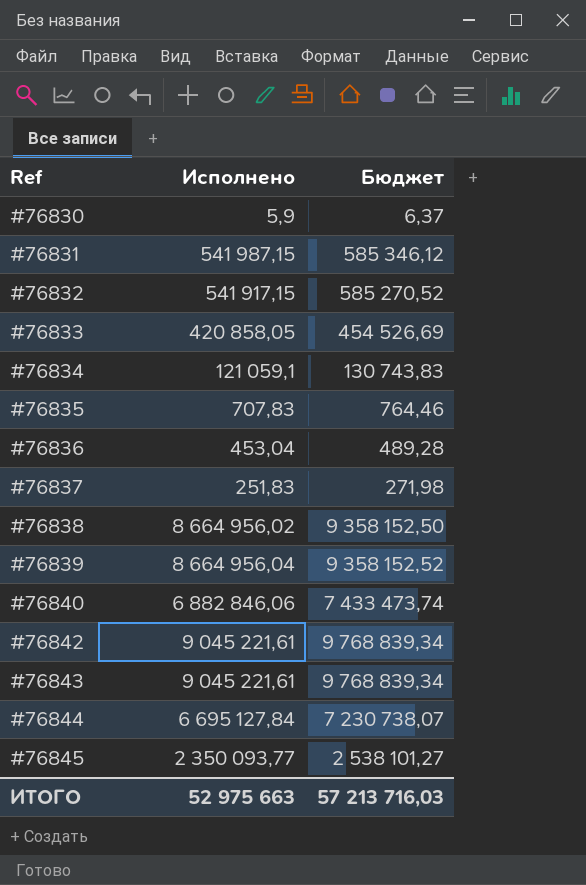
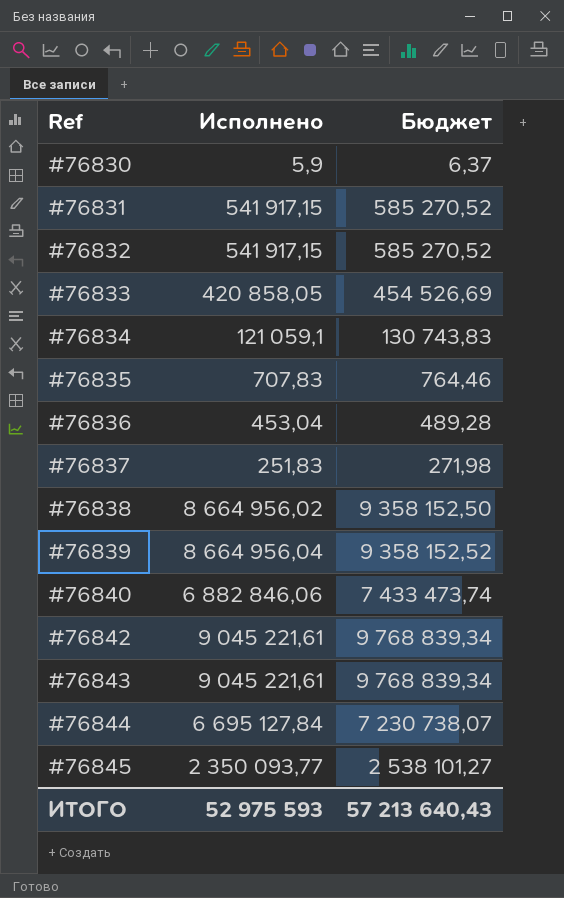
#76831 | Исполнено: 541 987,15 -> 541 917,15
#76831 | Бюджет: 585 346,12 -> 585 270,52
ИТОГО | Исполнено: 52 975 663 -> 52 975 593
ИТОГО | Бюджет: 57 213 716,03 -> 57 213 640,43

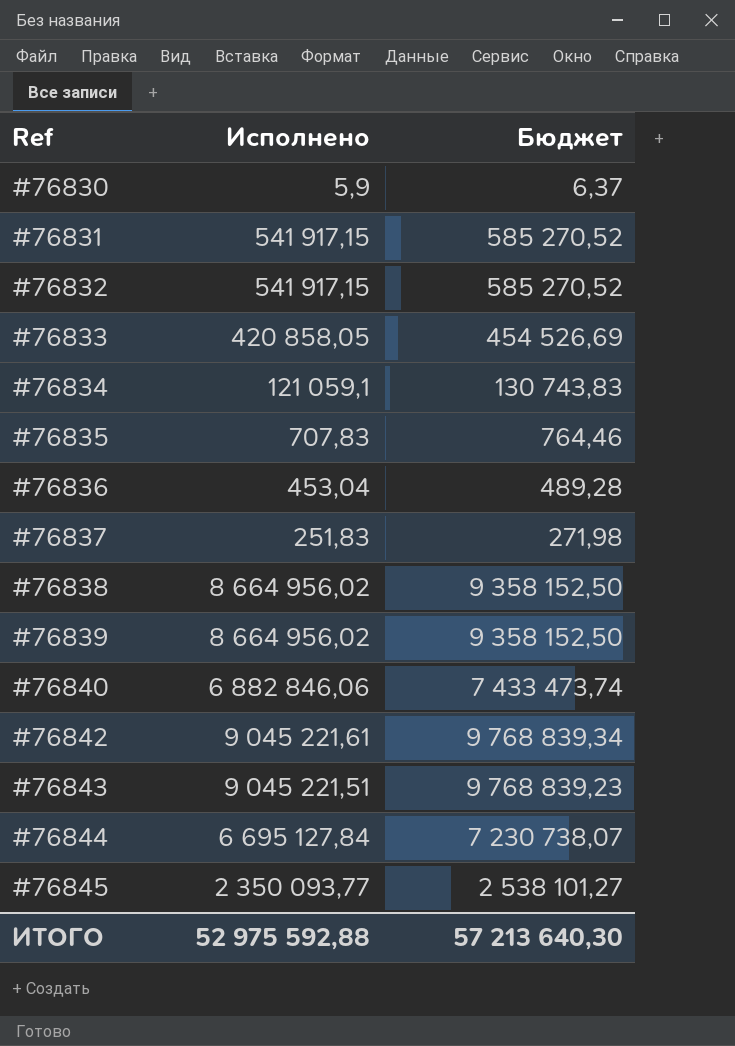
#76839 | Исполнено: 8 664 956,04 -> 8 664 956,02
#76839 | Бюджет: 9 358 152,52 -> 9 358 152,50
#76843 | Исполнено: 9 045 221,61 -> 9 045 221,51
#76843 | Бюджет: 9 768 839,34 -> 9 768 839,23
ИТОГО | Исполнено: 52 975 593 -> 52 975 592,88
ИТОГО | Бюджет: 57 213 640,43 -> 57 213 640,30

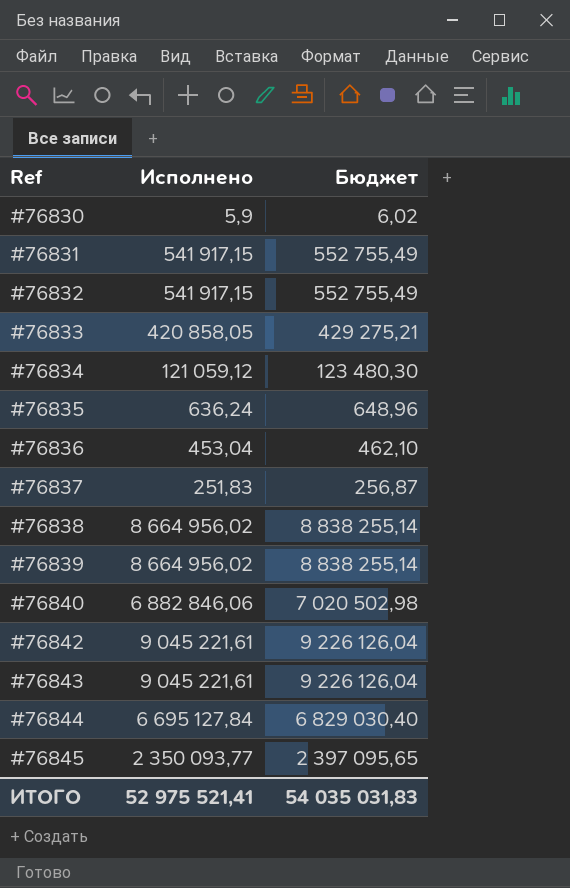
column Бюджет | formula: [Исполнено] * 1,08 -> [Исполнено] * 1,02
#76834 | Исполнено: 121 059,1 -> 121 059,12
#76835 | Исполнено: 707,83 -> 636,24
#76843 | Исполнено: 9 045 221,51 -> 9 045 221,61
ИТОГО | Исполнено: 52 975 592,88 -> 52 975 521,41
ИТОГО | Бюджет: 57 213 640,30 -> 54 035 031,83

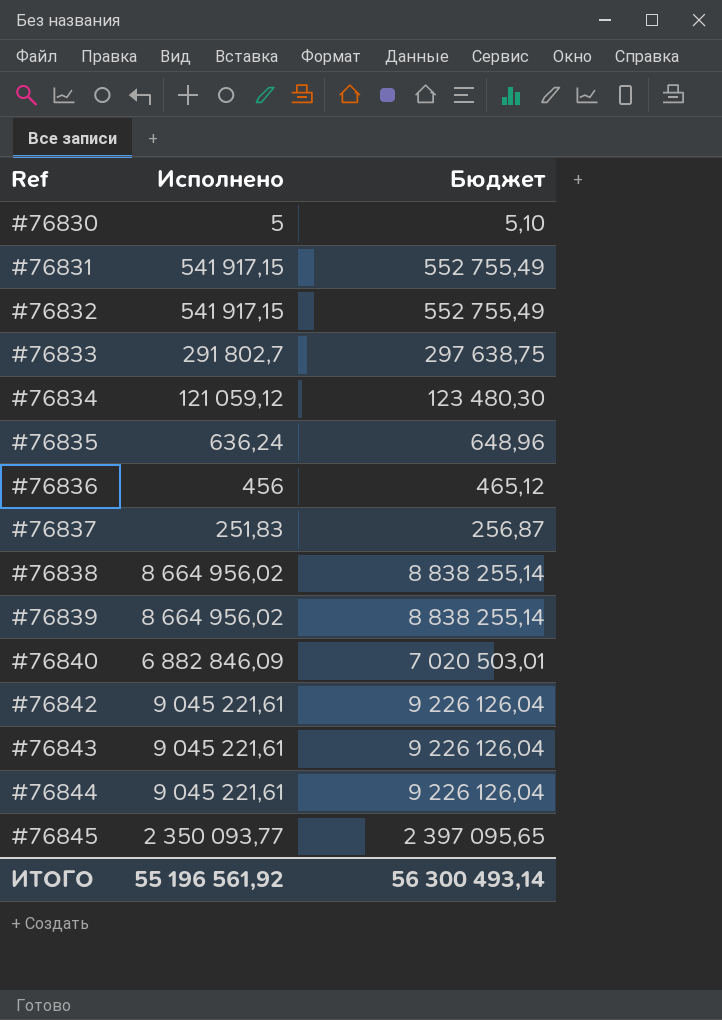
#76830 | Исполнено: 5,9 -> 5
#76830 | Бюджет: 6,02 -> 5,10
#76833 | Исполнено: 420 858,05 -> 291 802,7
#76833 | Бюджет: 429 275,21 -> 297 638,75
#76836 | Исполнено: 453,04 -> 456
#76836 | Бюджет: 462,10 -> 465,12
#76840 | Исполнено: 6 882 846,06 -> 6 882 846,09
#76840 | Бюджет: 7 020 502,98 -> 7 020 503,01
#76844 | Исполнено: 6 695 127,84 -> 9 045 221,61
#76844 | Бюджет: 6 829 030,40 -> 9 226 126,04
ИТОГО | Исполнено: 52 975 521,41 -> 55 196 561,92
ИТОГО | Бюджет: 54 035 031,83 -> 56 300 493,14

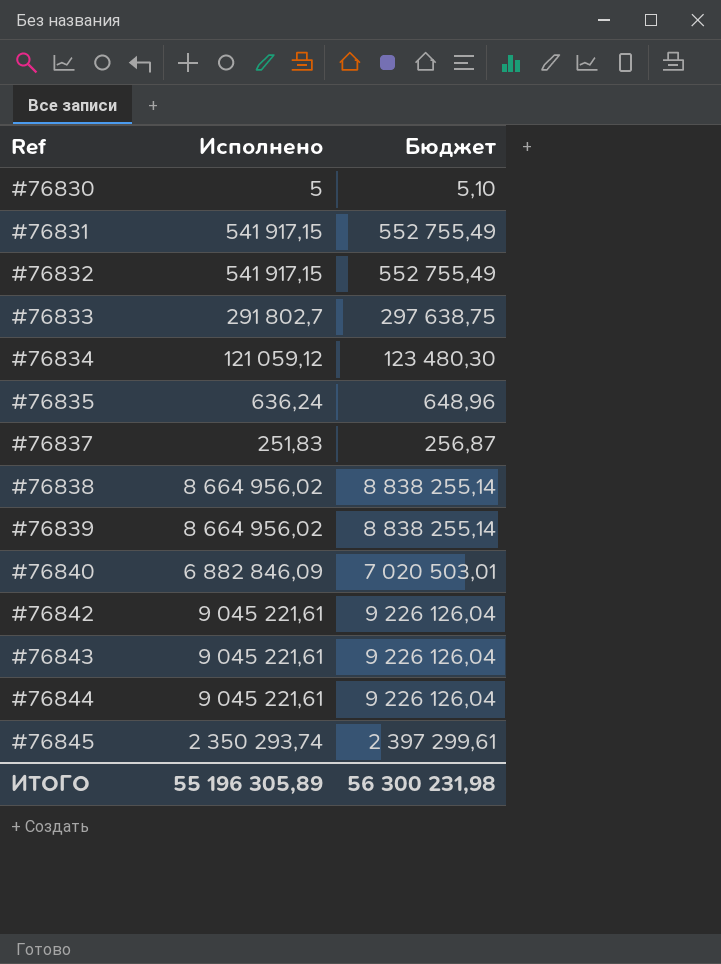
row #76836: 456 | 465,12 -> none
#76845 | Исполнено: 2 350 093,77 -> 2 350 293,74
#76845 | Бюджет: 2 397 095,65 -> 2 397 299,61
ИТОГО | Исполнено: 55 196 561,92 -> 55 196 305,89
ИТОГО | Бюджет: 56 300 493,14 -> 56 300 231,98

